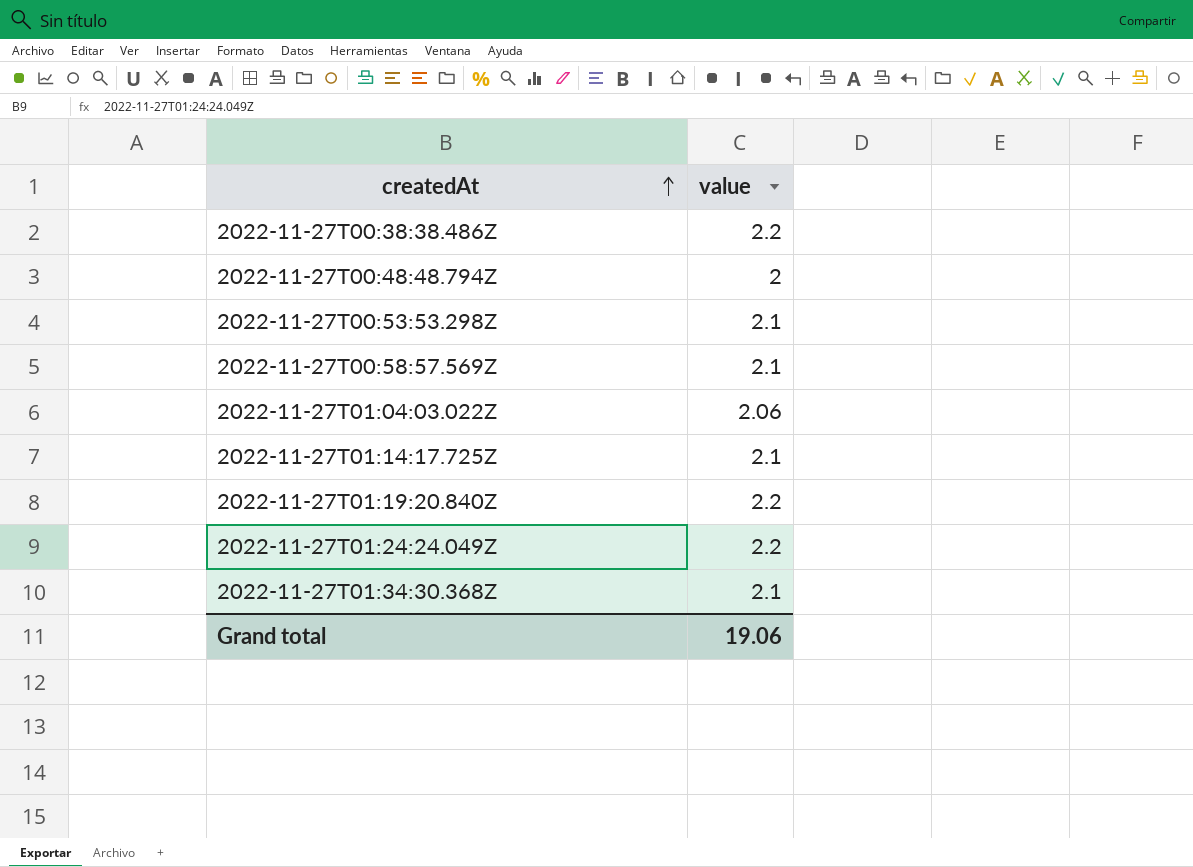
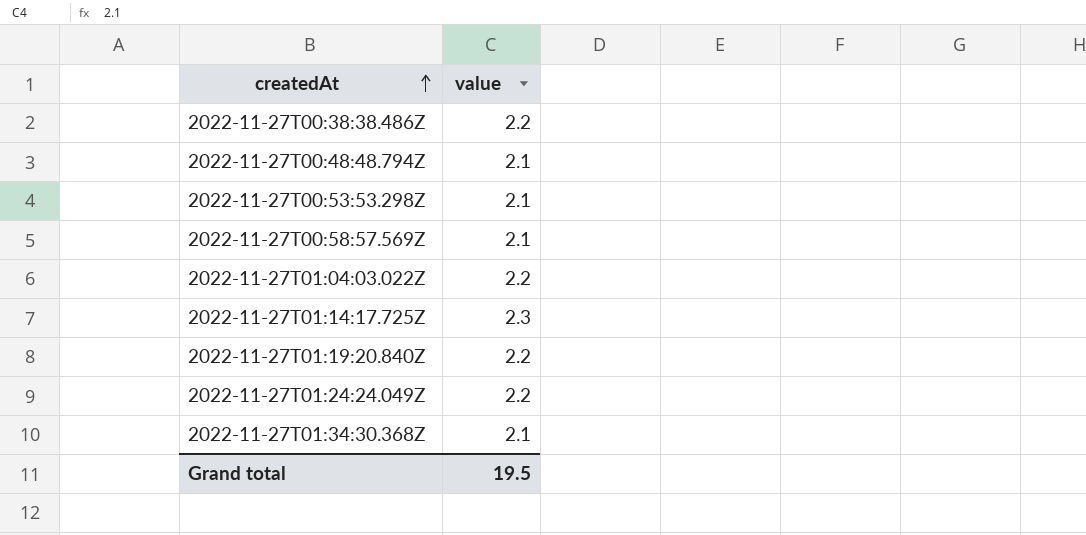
2022-11-27T00:48:48.794Z | value: 2 -> 2.1
2022-11-27T01:04:03.022Z | value: 2.06 -> 2.2
2022-11-27T01:14:17.725Z | value: 2.1 -> 2.3
Grand total | value: 19.06 -> 19.5

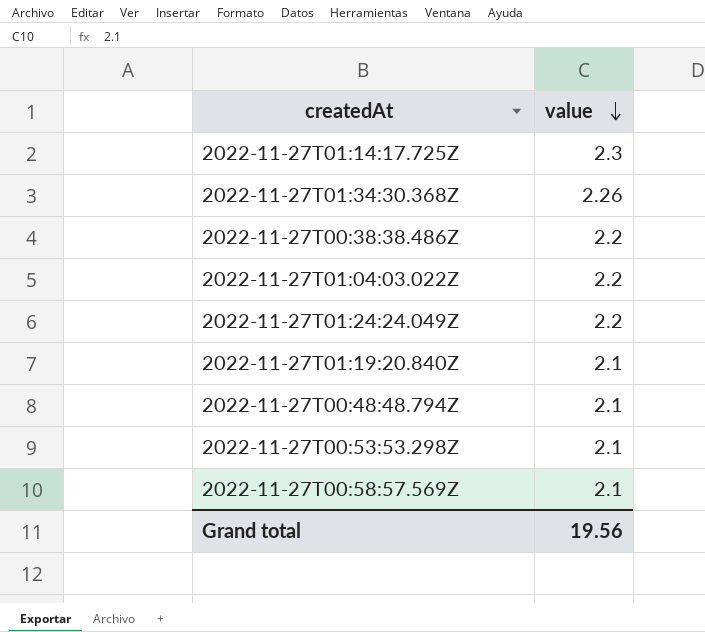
row order: createdAt ascending -> value descending
2022-11-27T01:34:30.368Z | value: 2.1 -> 2.26
2022-11-27T01:19:20.840Z | value: 2.2 -> 2.1
Grand total | value: 19.5 -> 19.56

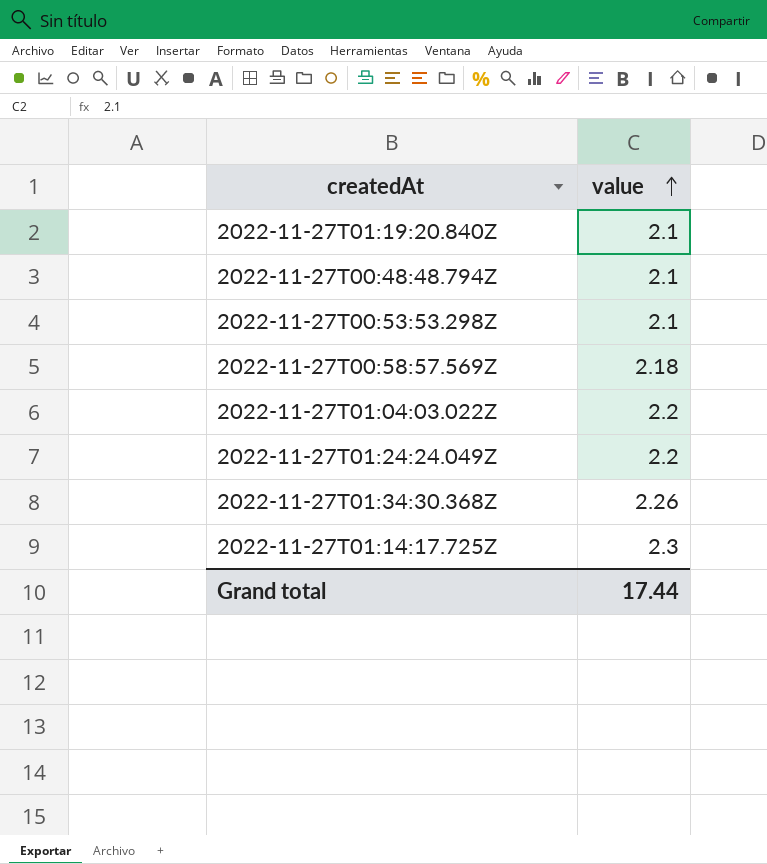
row order: value descending -> value ascending
row 2022-11-27T00:38:38.486Z: 2.2 -> none
2022-11-27T00:58:57.569Z | value: 2.1 -> 2.18
Grand total | value: 19.56 -> 17.44

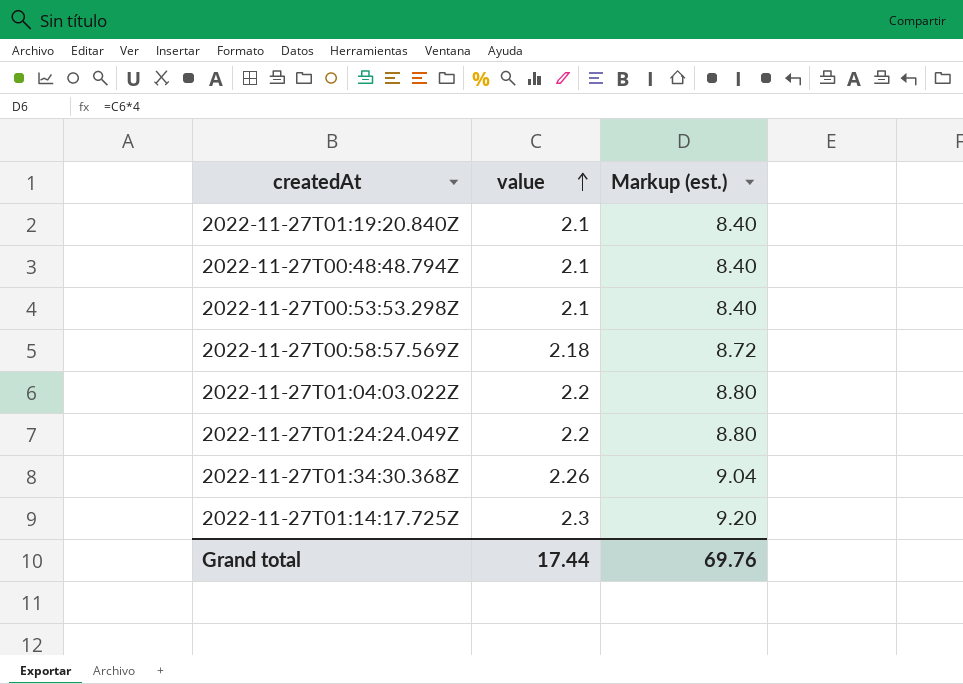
column Markup (est.) | formula: none -> [value] * 4

